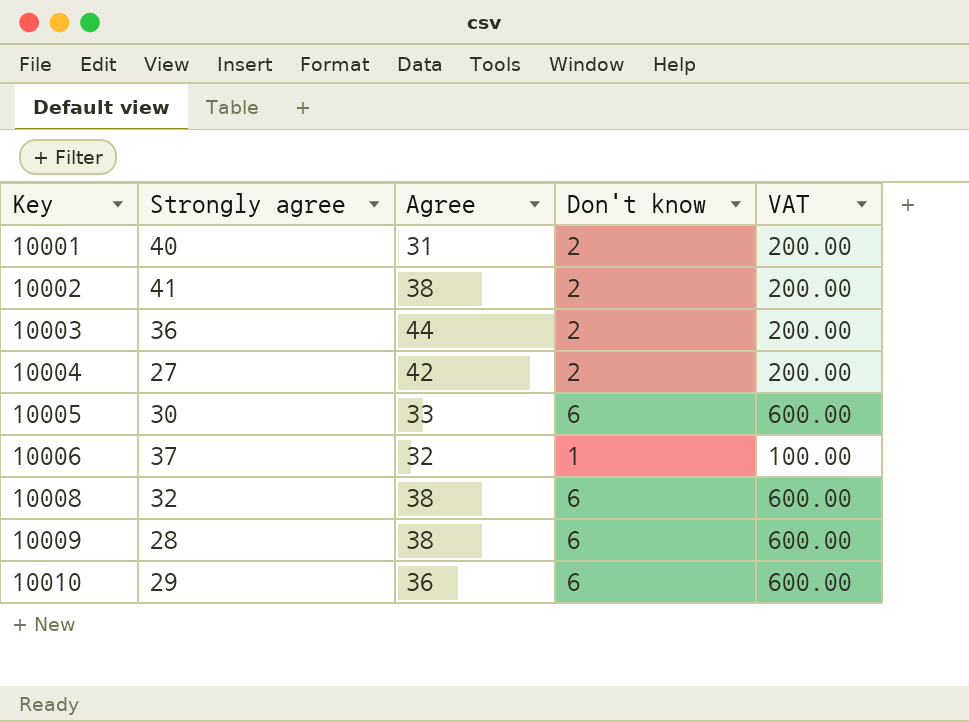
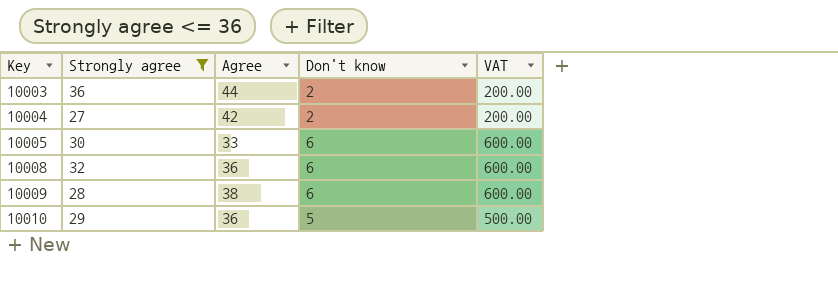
filter: none -> Strongly agree <= 36
10008 | Agree: 38 -> 36
10010 | Don't know: 6 -> 5
10010 | VAT: 600.00 -> 500.00

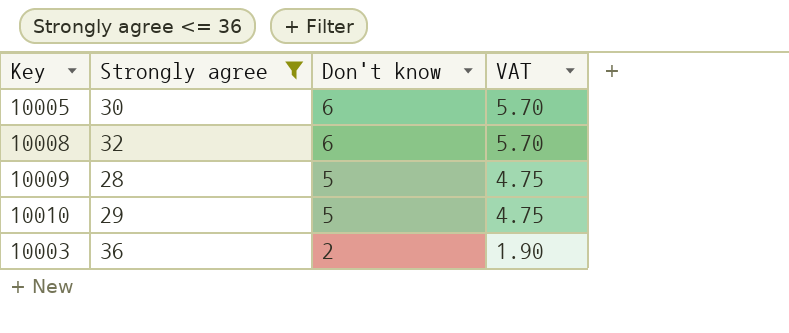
row order: Key ascending -> Don't know descending
column Agree | position: 3 -> none
column VAT | formula: [Don't know] * 100 -> [Don't know] * 0.95
row 10004: 27 | 42 | 2 | 200.00 -> none
10009 | Don't know: 6 -> 5

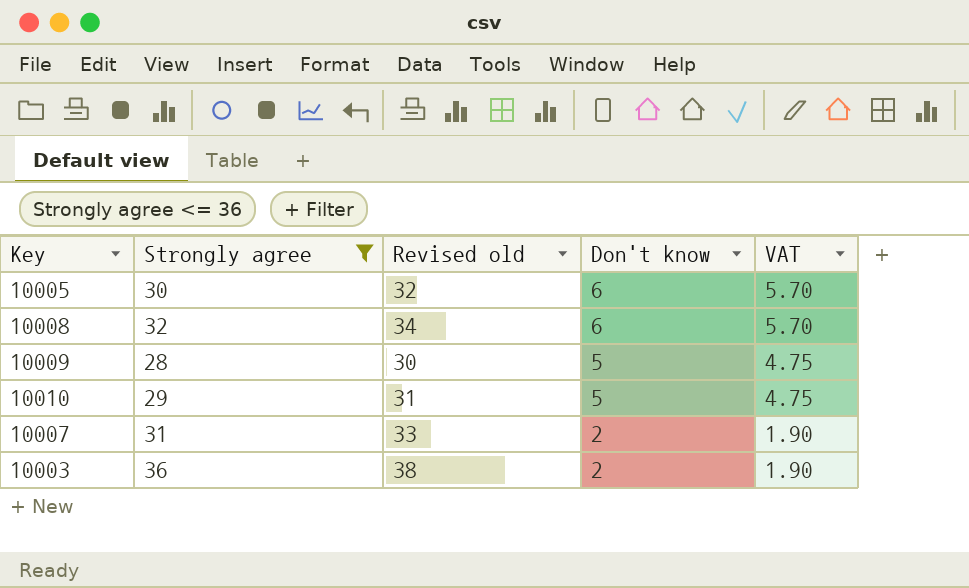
column Revised old | formula: none -> [Strongly agree] + 2
row 10007: none -> 31 | 33 | 2 | 1.90

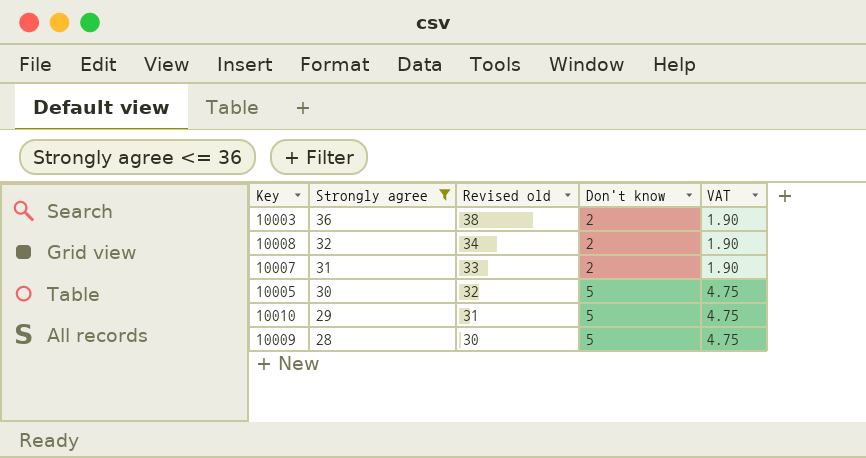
row order: Don't know descending -> Strongly agree descending
10008 | Don't know: 6 -> 2
10008 | VAT: 5.70 -> 1.90
10005 | Don't know: 6 -> 5
10005 | VAT: 5.70 -> 4.75

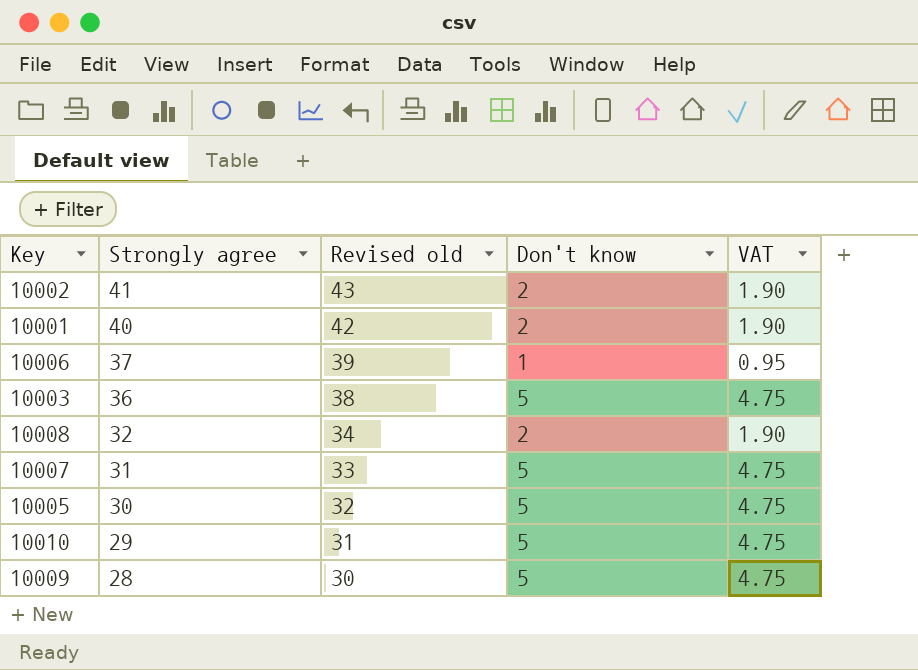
filter: Strongly agree <= 36 -> none
10003 | Don't know: 2 -> 5
10003 | VAT: 1.90 -> 4.75
10007 | Don't know: 2 -> 5
10007 | VAT: 1.90 -> 4.75

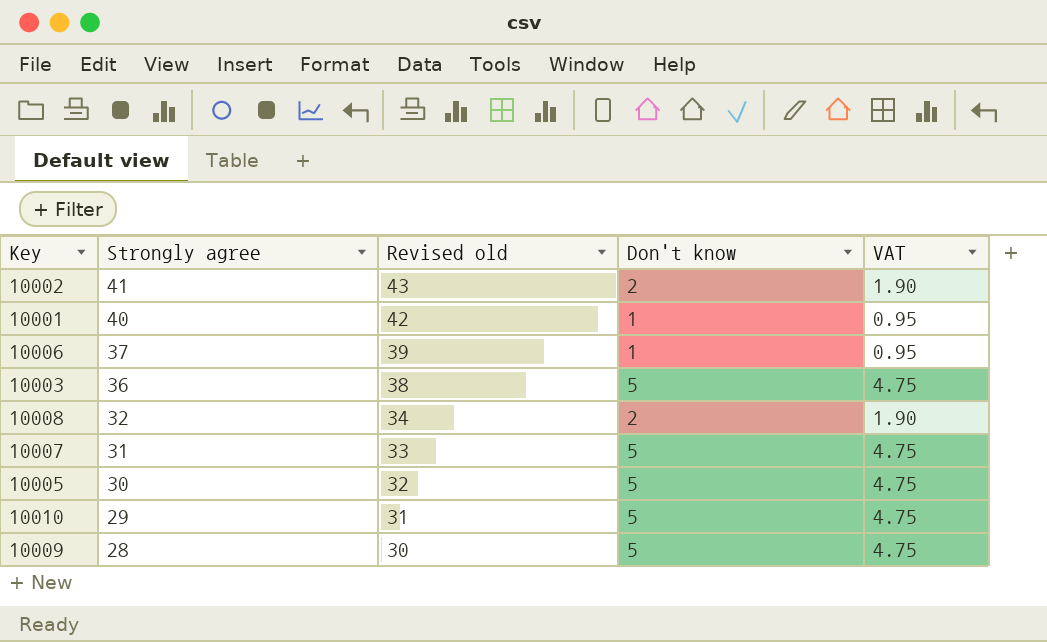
10001 | Don't know: 2 -> 1
10001 | VAT: 1.90 -> 0.95

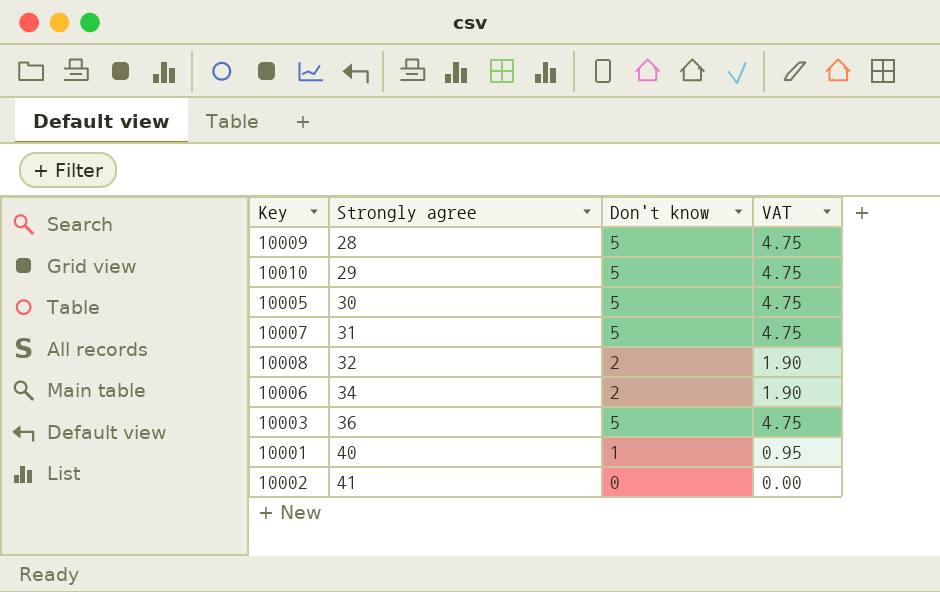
row order: Strongly agree descending -> Strongly agree ascending
column Revised old | formula: [Strongly agree] + 2 -> none
10006 | Strongly agree: 37 -> 34
10006 | Don't know: 1 -> 2
10006 | VAT: 0.95 -> 1.90
10002 | Don't know: 2 -> 0
10002 | VAT: 1.90 -> 0.00

